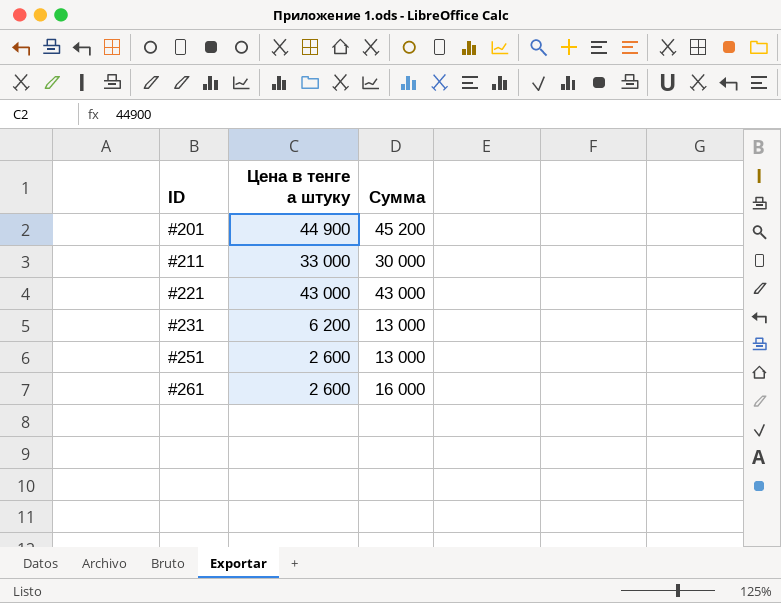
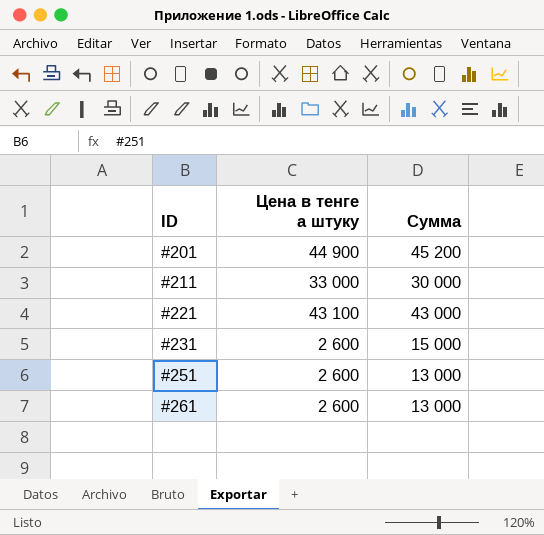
#221 | Цена в тенге а штуку: 43 000 -> 43 100
#231 | Цена в тенге а штуку: 6 200 -> 2 600
#231 | Сумма: 13 000 -> 15 000
#261 | Сумма: 16 000 -> 13 000

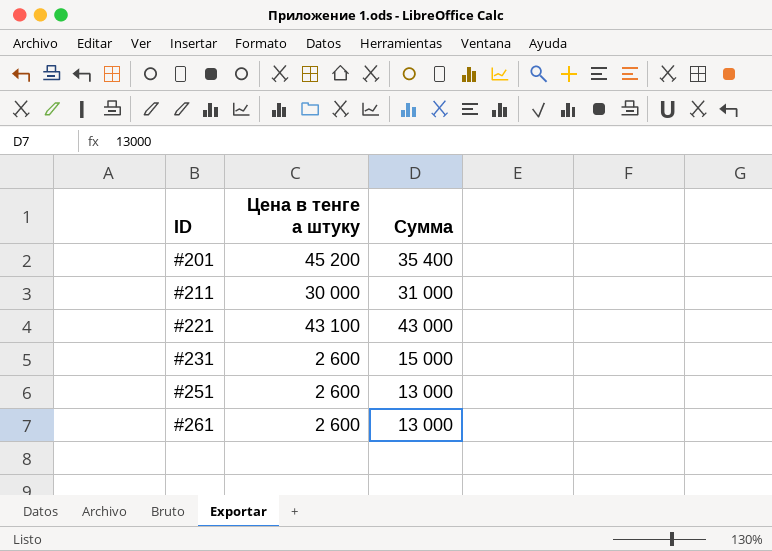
#201 | Цена в тенге а штуку: 44 900 -> 45 200
#201 | Сумма: 45 200 -> 35 400
#211 | Цена в тенге а штуку: 33 000 -> 30 000
#211 | Сумма: 30 000 -> 31 000

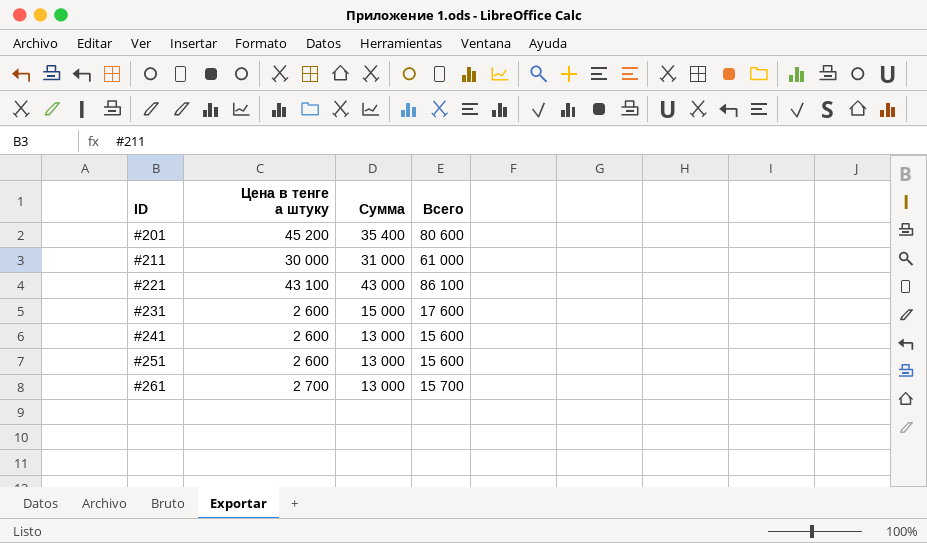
column Всего | formula: none -> [Цена в тенге а штуку] + [Сумма]
row #241: none -> 2 600 | 13 000 | 15 600
#261 | Цена в тенге а штуку: 2 600 -> 2 700

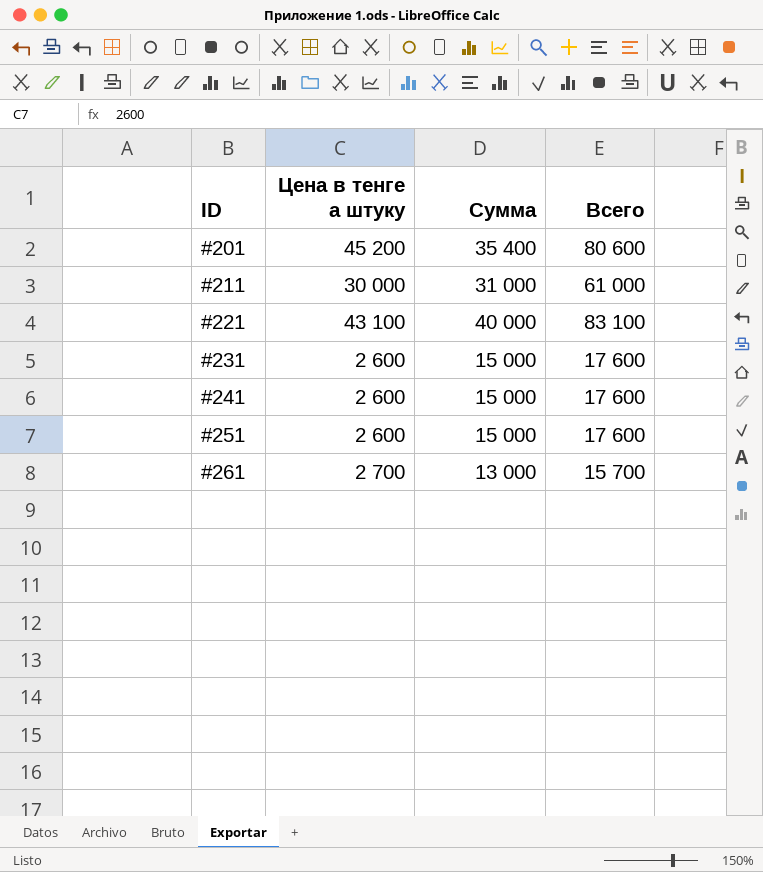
#221 | Сумма: 43 000 -> 40 000
#221 | Всего: 86 100 -> 83 100
#241 | Сумма: 13 000 -> 15 000
#241 | Всего: 15 600 -> 17 600
#251 | Сумма: 13 000 -> 15 000
#251 | Всего: 15 600 -> 17 600

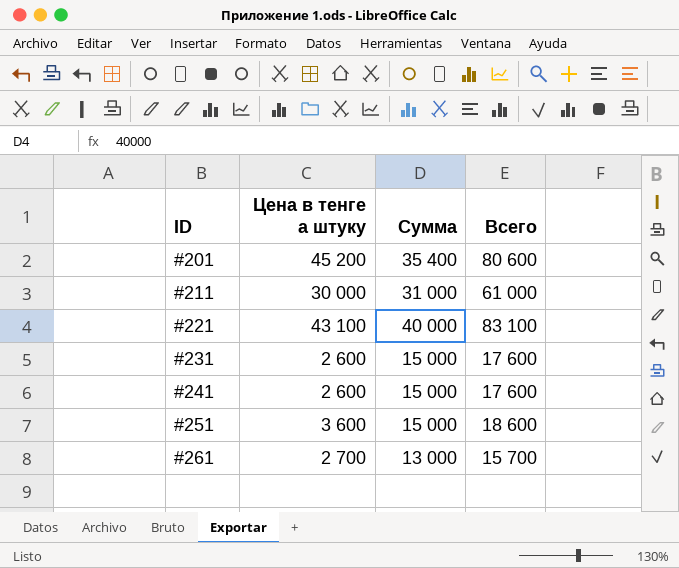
#251 | Цена в тенге а штуку: 2 600 -> 3 600
#251 | Всего: 17 600 -> 18 600

